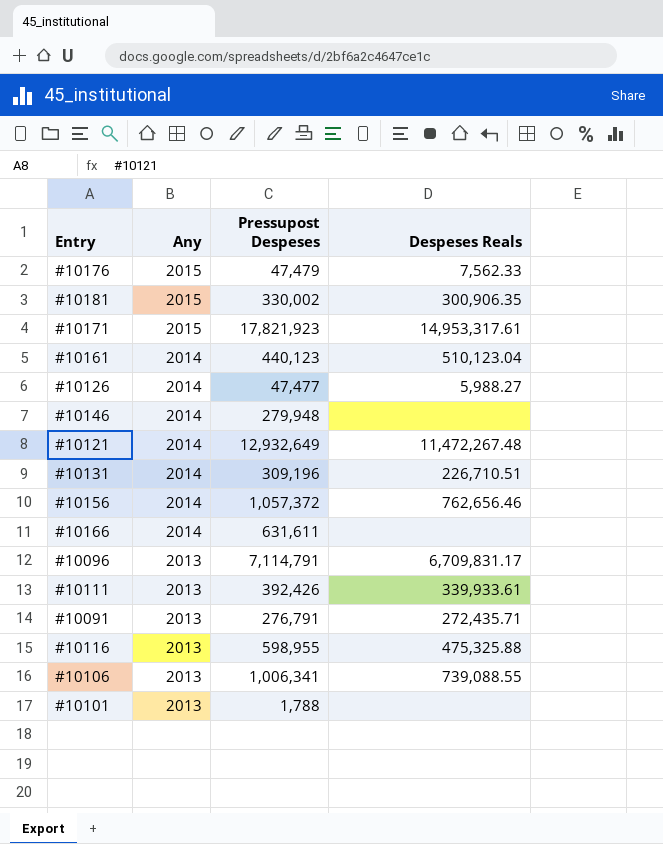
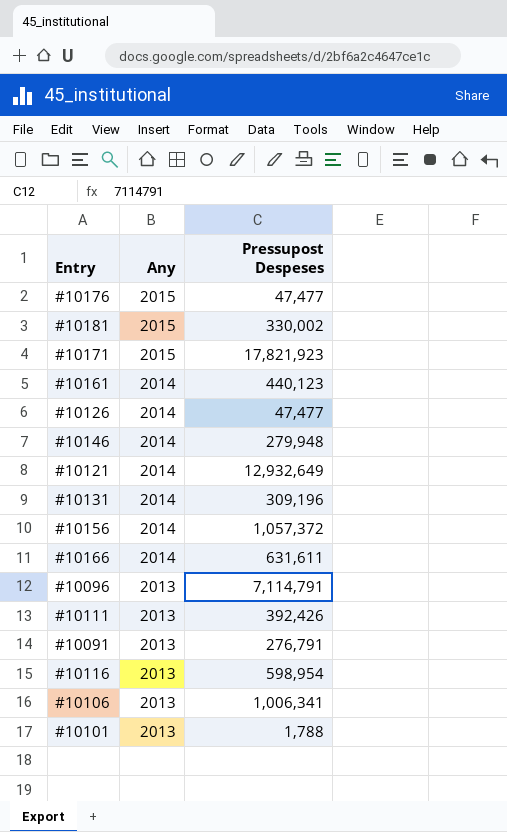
column Despeses Reals | position: 4 -> none
#10176 | Pressupost Despeses: 47,479 -> 47,477
#10116 | Pressupost Despeses: 598,955 -> 598,954

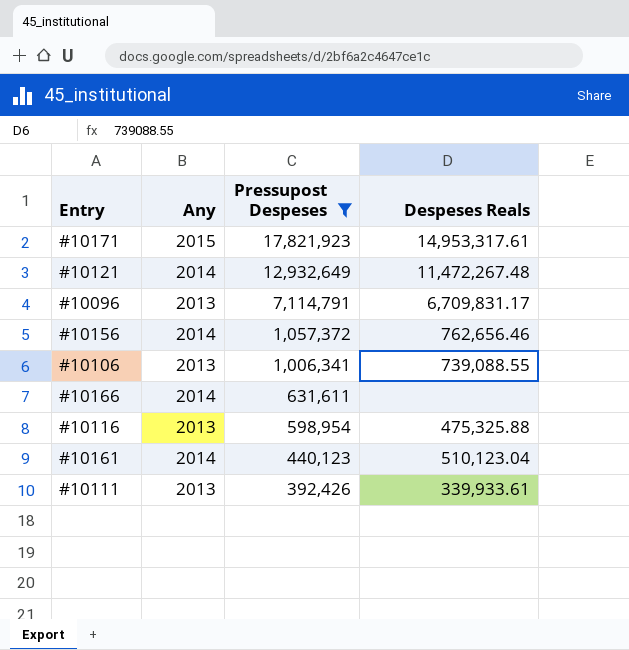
filter: none -> Pressupost Despeses >= 392,426
row order: Any descending -> Pressupost Despeses descending
column Despeses Reals | position: none -> 4

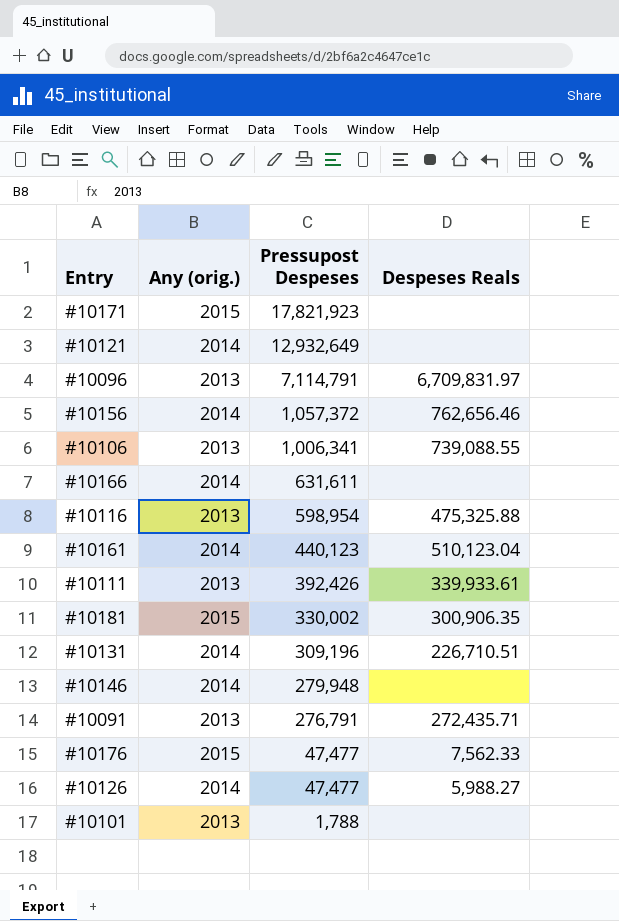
filter: Pressupost Despeses >= 392,426 -> none
column name: Any -> Any (orig.)
#10171 | Despeses Reals: 14,953,317.61 -> none
#10121 | Despeses Reals: 11,472,267.48 -> none
#10096 | Despeses Reals: 6,709,831.17 -> 6,709,831.97

